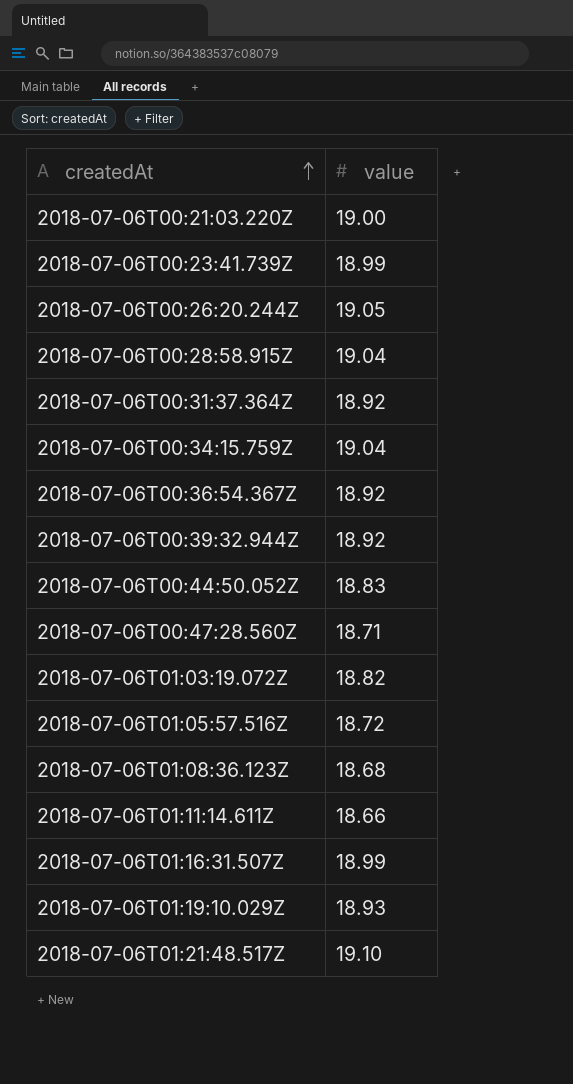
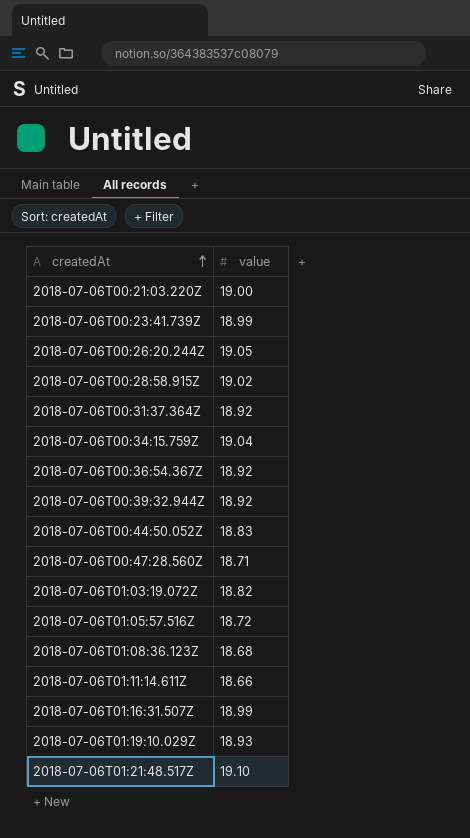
2018-07-06T00:28:58.915Z | value: 19.04 -> 19.02

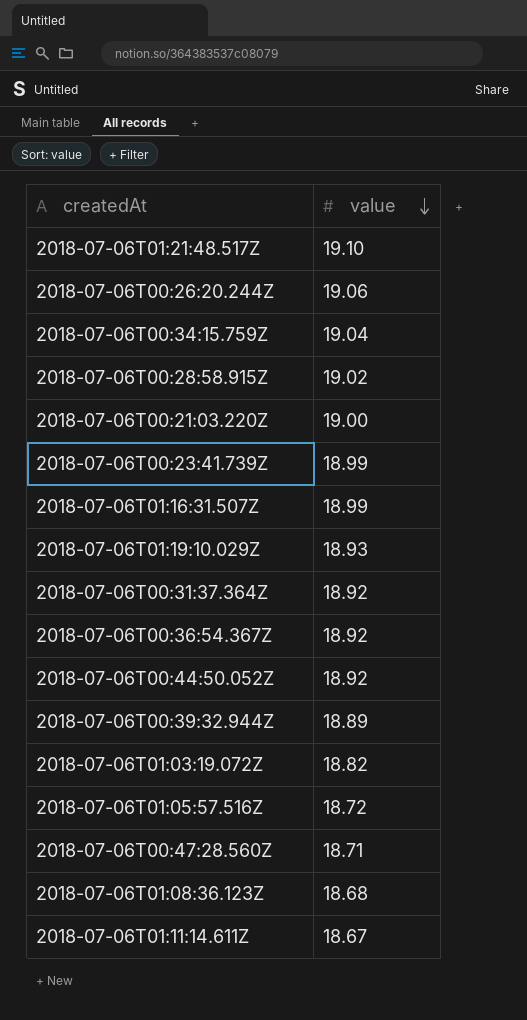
row order: createdAt ascending -> value descending
2018-07-06T00:26:20.244Z | value: 19.05 -> 19.06
2018-07-06T00:44:50.052Z | value: 18.83 -> 18.92
2018-07-06T00:39:32.944Z | value: 18.92 -> 18.89
2018-07-06T01:11:14.611Z | value: 18.66 -> 18.67

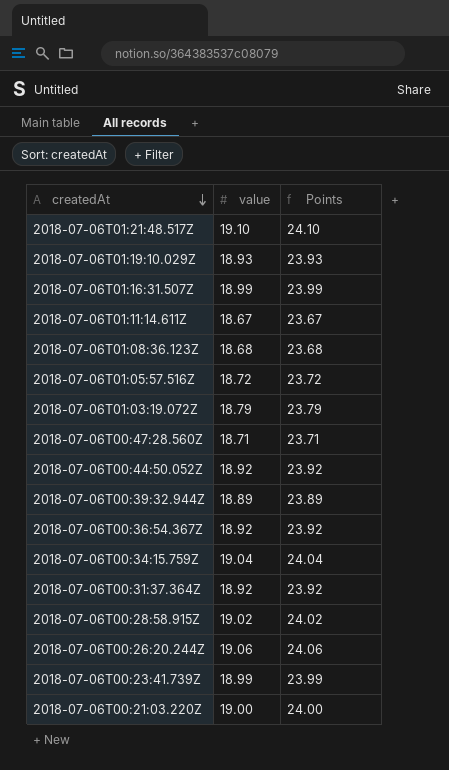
row order: value descending -> createdAt descending
column Points | formula: none -> [value] + 5
2018-07-06T01:03:19.072Z | value: 18.82 -> 18.79

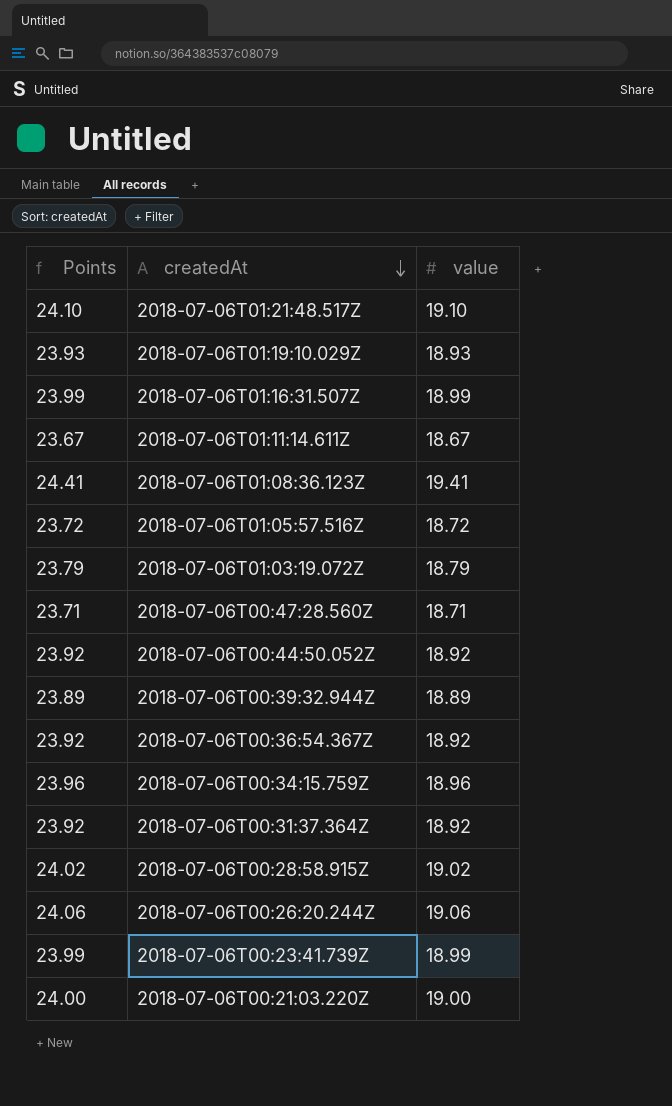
column Points | position: 3 -> 1
2018-07-06T01:08:36.123Z | Points: 23.68 -> 24.41
2018-07-06T01:08:36.123Z | value: 18.68 -> 19.41
2018-07-06T00:34:15.759Z | Points: 24.04 -> 23.96
2018-07-06T00:34:15.759Z | value: 19.04 -> 18.96

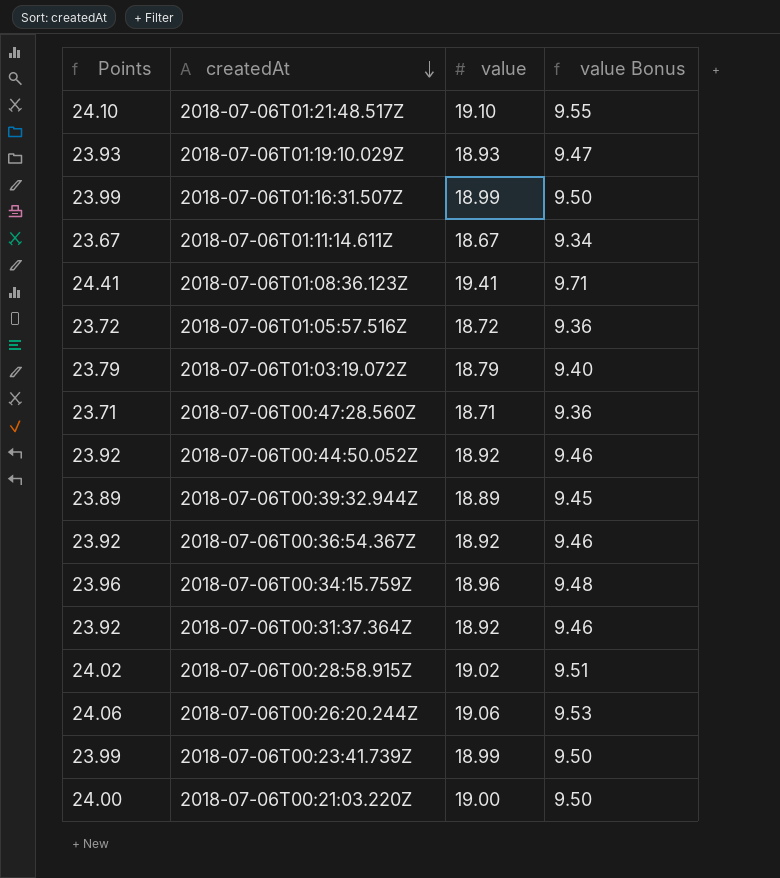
column value Bonus | formula: none -> [value] * 0.5

